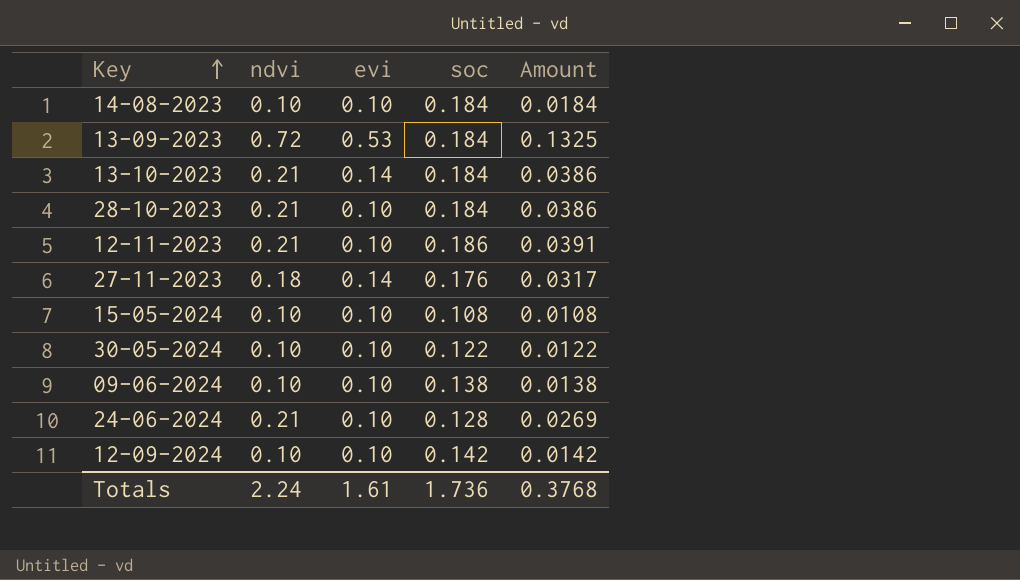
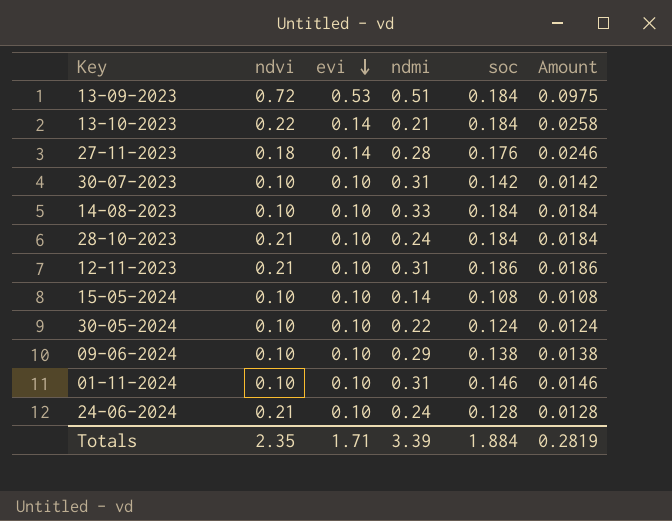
row order: Key ascending -> evi descending
column ndmi | position: none -> 4
column Amount | formula: [ndvi] * [soc] -> [evi] * [soc]
row 12-09-2024: 0.10 | 0.10 | 0.142 | 0.0142 -> none
13-10-2023 | ndvi: 0.21 -> 0.22
row 30-07-2023: none -> 0.10 | 0.10 | 0.31 | 0.142 | 0.0142
30-05-2024 | soc: 0.122 -> 0.124
row 01-11-2024: none -> 0.10 | 0.10 | 0.31 | 0.146 | 0.0146
Totals | ndvi: 2.24 -> 2.35
Totals | evi: 1.61 -> 1.71
Totals | soc: 1.736 -> 1.884
Totals | Amount: 0.3768 -> 0.2819

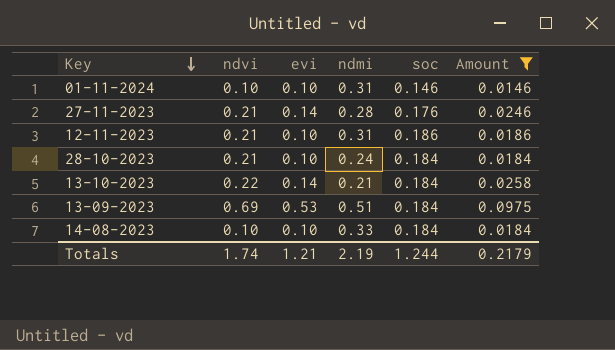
filter: none -> Amount >= 0.0146
row order: evi descending -> Key descending
27-11-2023 | ndvi: 0.18 -> 0.21
13-09-2023 | ndvi: 0.72 -> 0.69
Totals | ndvi: 2.35 -> 1.74
Totals | evi: 1.71 -> 1.21
Totals | ndmi: 3.39 -> 2.19
Totals | soc: 1.884 -> 1.244
Totals | Amount: 0.2819 -> 0.2179

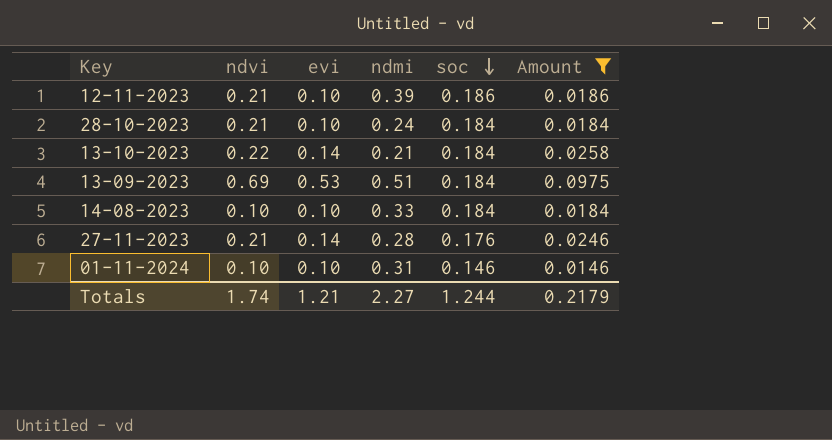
row order: Key descending -> soc descending
12-11-2023 | ndmi: 0.31 -> 0.39
Totals | ndmi: 2.19 -> 2.27

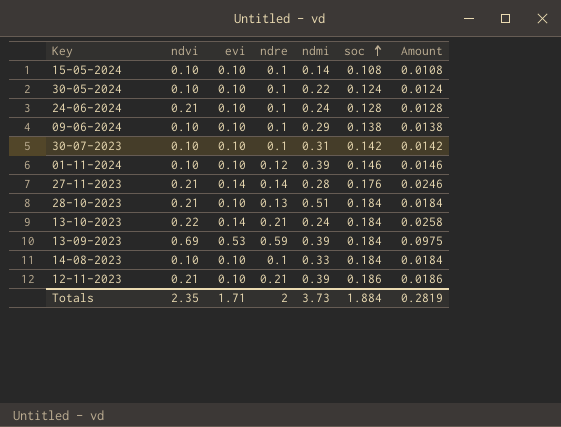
filter: Amount >= 0.0146 -> none
row order: soc descending -> soc ascending
column ndre | position: none -> 4
01-11-2024 | ndmi: 0.31 -> 0.39
28-10-2023 | ndmi: 0.24 -> 0.51
13-10-2023 | ndmi: 0.21 -> 0.24
13-09-2023 | ndmi: 0.51 -> 0.39
Totals | ndvi: 1.74 -> 2.35
Totals | evi: 1.21 -> 1.71
Totals | ndmi: 2.27 -> 3.73
Totals | soc: 1.244 -> 1.884
Totals | Amount: 0.2179 -> 0.2819

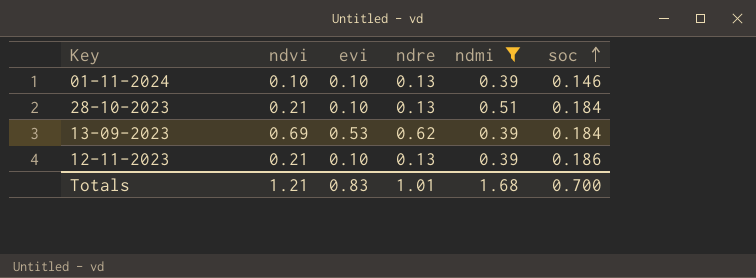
filter: none -> ndmi >= 0.39
column Amount | formula: [evi] * [soc] -> none
01-11-2024 | ndre: 0.12 -> 0.13
13-09-2023 | ndre: 0.59 -> 0.62
12-11-2023 | ndre: 0.21 -> 0.13
Totals | ndvi: 2.35 -> 1.21
Totals | evi: 1.71 -> 0.83
Totals | ndre: 2 -> 1.01
Totals | ndmi: 3.73 -> 1.68
Totals | soc: 1.884 -> 0.700

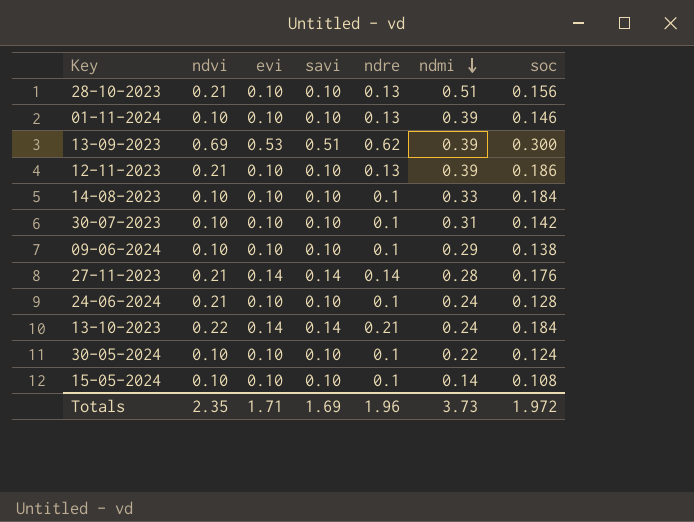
filter: ndmi >= 0.39 -> none
row order: soc ascending -> ndmi descending
column savi | position: none -> 4
28-10-2023 | soc: 0.184 -> 0.156
13-09-2023 | soc: 0.184 -> 0.300
Totals | ndvi: 1.21 -> 2.35
Totals | evi: 0.83 -> 1.71
Totals | ndre: 1.01 -> 1.96
Totals | ndmi: 1.68 -> 3.73
Totals | soc: 0.700 -> 1.972

